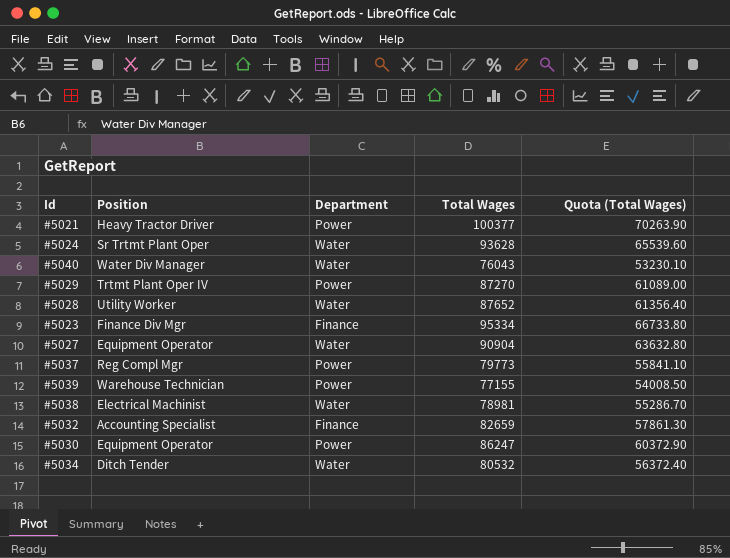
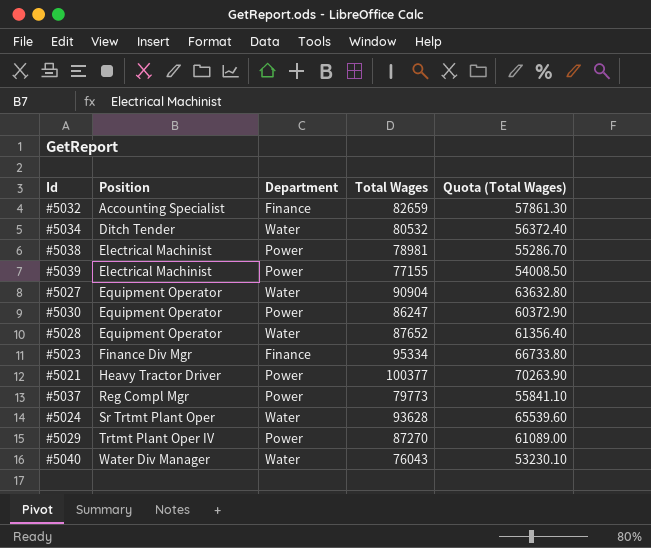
row order: none -> Position ascending
#5038 | Department: Water -> Power
#5039 | Position: Warehouse Technician -> Electrical Machinist
#5028 | Position: Utility Worker -> Equipment Operator

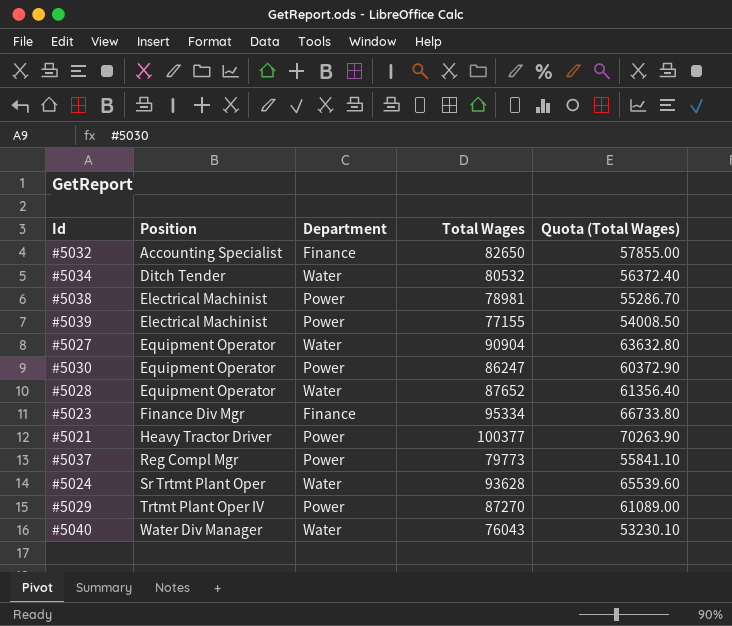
#5032 | Total Wages: 82659 -> 82650
#5032 | Quota (Total Wages): 57861.30 -> 57855.00

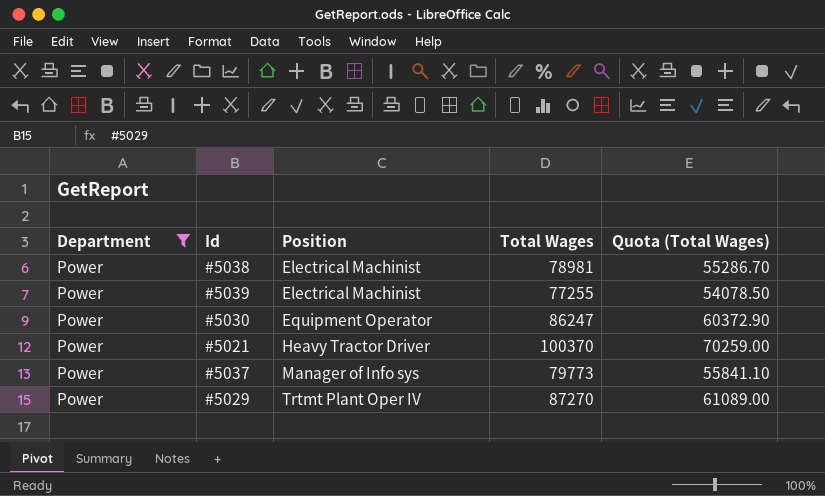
filter: none -> Department = Power
column Department | position: 3 -> 1
#5039 | Total Wages: 77155 -> 77255
#5039 | Quota (Total Wages): 54008.50 -> 54078.50
#5021 | Total Wages: 100377 -> 100370
#5021 | Quota (Total Wages): 70263.90 -> 70259.00
#5037 | Position: Reg Compl Mgr -> Manager of Info sys

